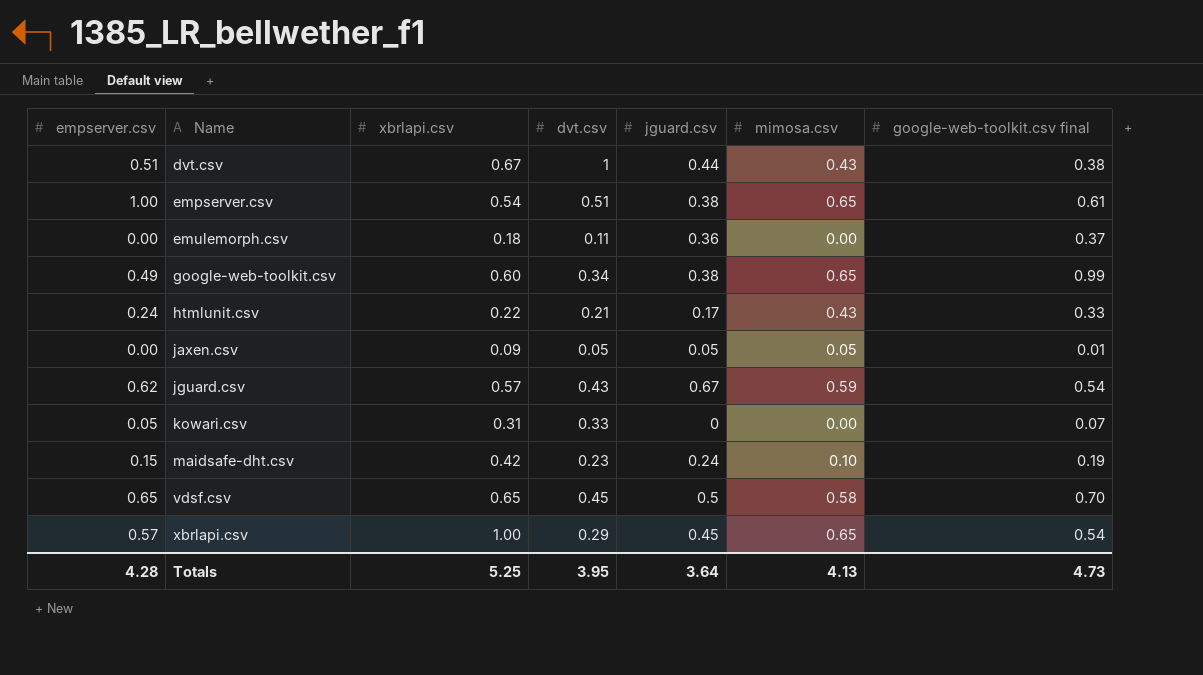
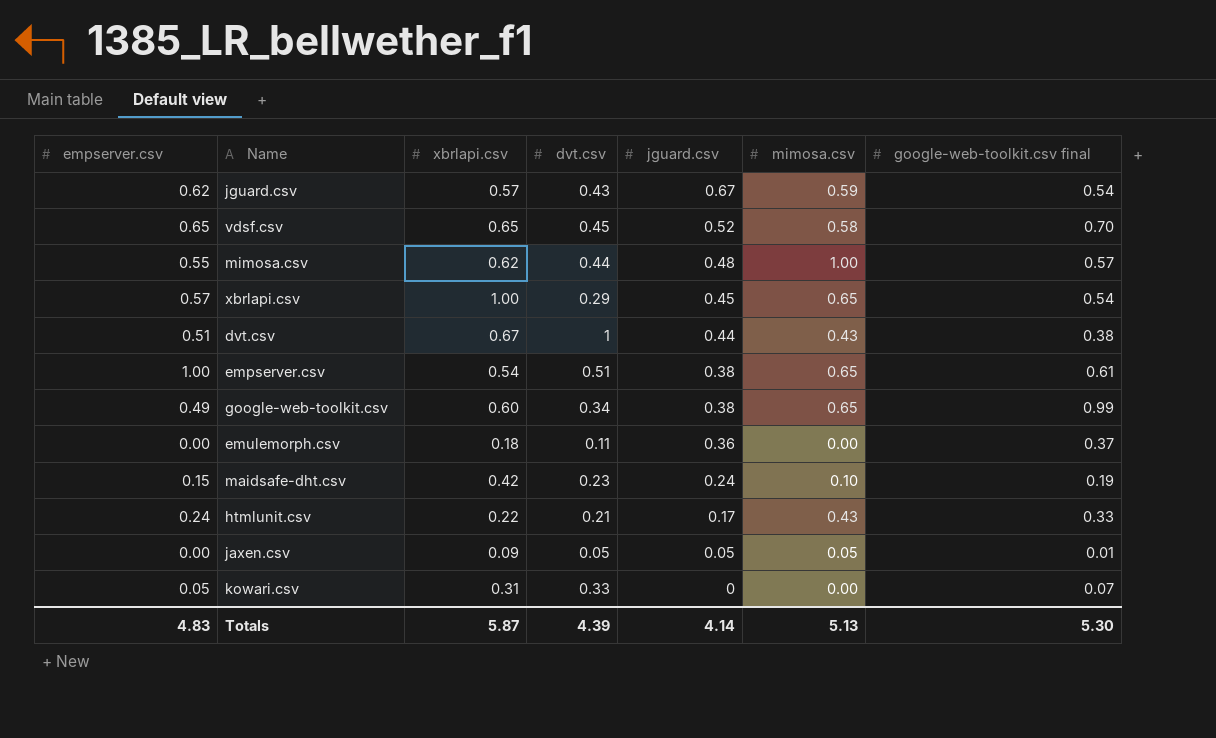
row order: Name ascending -> jguard.csv descending
vdsf.csv | jguard.csv: 0.5 -> 0.52
row mimosa.csv: none -> 0.55 | 0.62 | 0.44 | 0.48 | 1.00 | 0.57
Totals | empserver.csv: 4.28 -> 4.83
Totals | xbrlapi.csv: 5.25 -> 5.87
Totals | dvt.csv: 3.95 -> 4.39
Totals | jguard.csv: 3.64 -> 4.14
Totals | mimosa.csv: 4.13 -> 5.13
Totals | google-web-toolkit.csv final: 4.73 -> 5.30

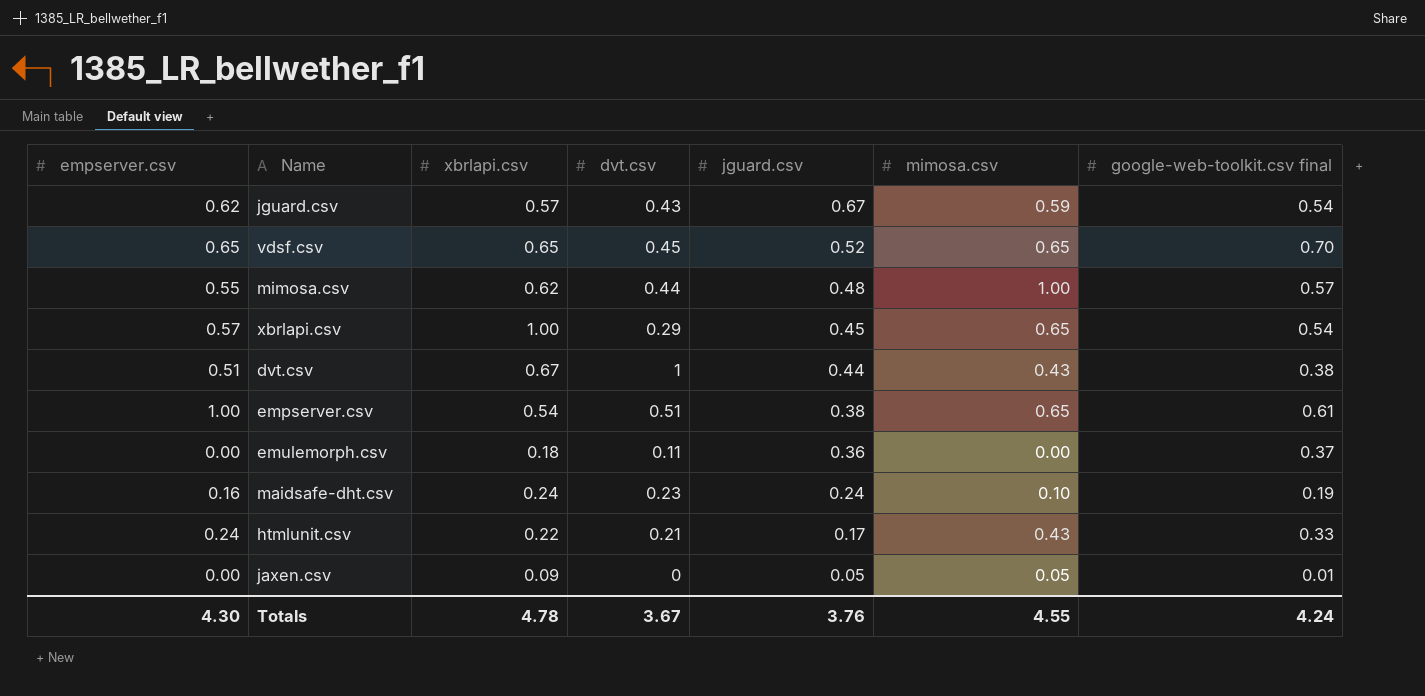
row google-web-toolkit.csv: 0.49 | 0.60 | 0.34 | 0.38 | 0.65 | 0.99 -> none
row kowari.csv: 0.05 | 0.31 | 0.33 | 0 | 0.00 | 0.07 -> none
vdsf.csv | mimosa.csv: 0.58 -> 0.65
maidsafe-dht.csv | empserver.csv: 0.15 -> 0.16
maidsafe-dht.csv | xbrlapi.csv: 0.42 -> 0.24
jaxen.csv | dvt.csv: 0.05 -> 0
Totals | empserver.csv: 4.83 -> 4.30
Totals | xbrlapi.csv: 5.87 -> 4.78
Totals | dvt.csv: 4.39 -> 3.67
Totals | jguard.csv: 4.14 -> 3.76
Totals | mimosa.csv: 5.13 -> 4.55
Totals | google-web-toolkit.csv final: 5.30 -> 4.24

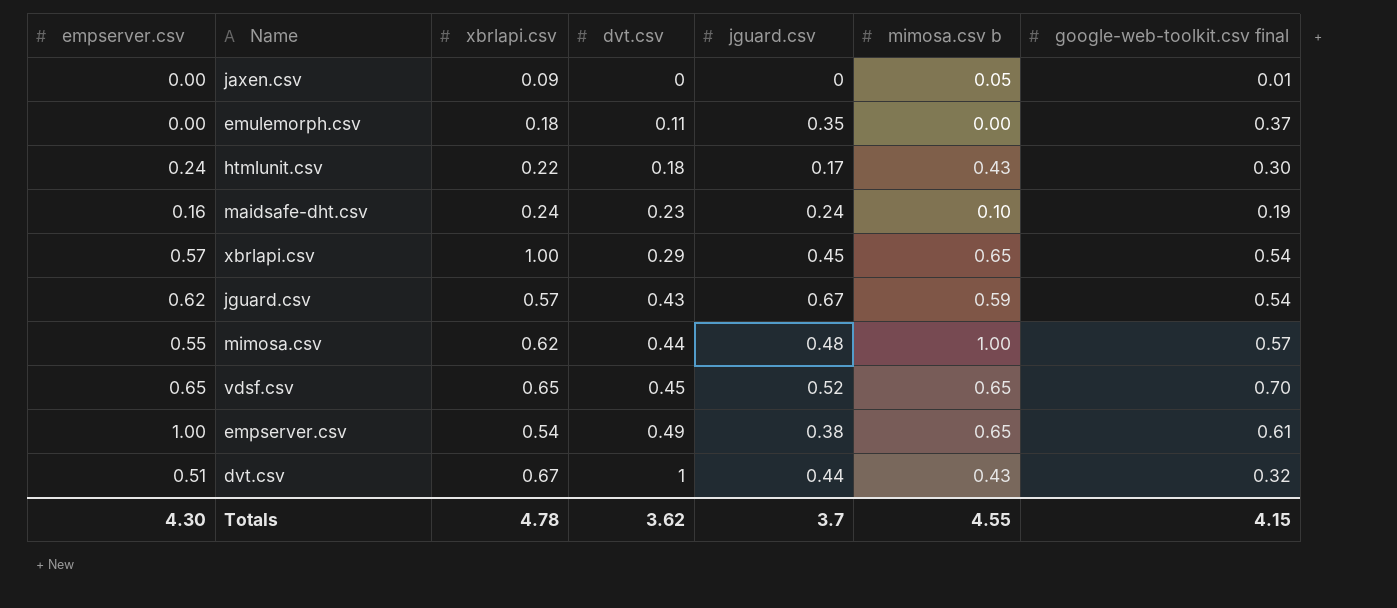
row order: jguard.csv descending -> dvt.csv ascending
column name: mimosa.csv -> mimosa.csv b
jaxen.csv | jguard.csv: 0.05 -> 0
emulemorph.csv | jguard.csv: 0.36 -> 0.35
htmlunit.csv | dvt.csv: 0.21 -> 0.18
htmlunit.csv | google-web-toolkit.csv final: 0.33 -> 0.30
empserver.csv | dvt.csv: 0.51 -> 0.49
dvt.csv | google-web-toolkit.csv final: 0.38 -> 0.32
Totals | dvt.csv: 3.67 -> 3.62
Totals | jguard.csv: 3.76 -> 3.7
Totals | google-web-toolkit.csv final: 4.24 -> 4.15

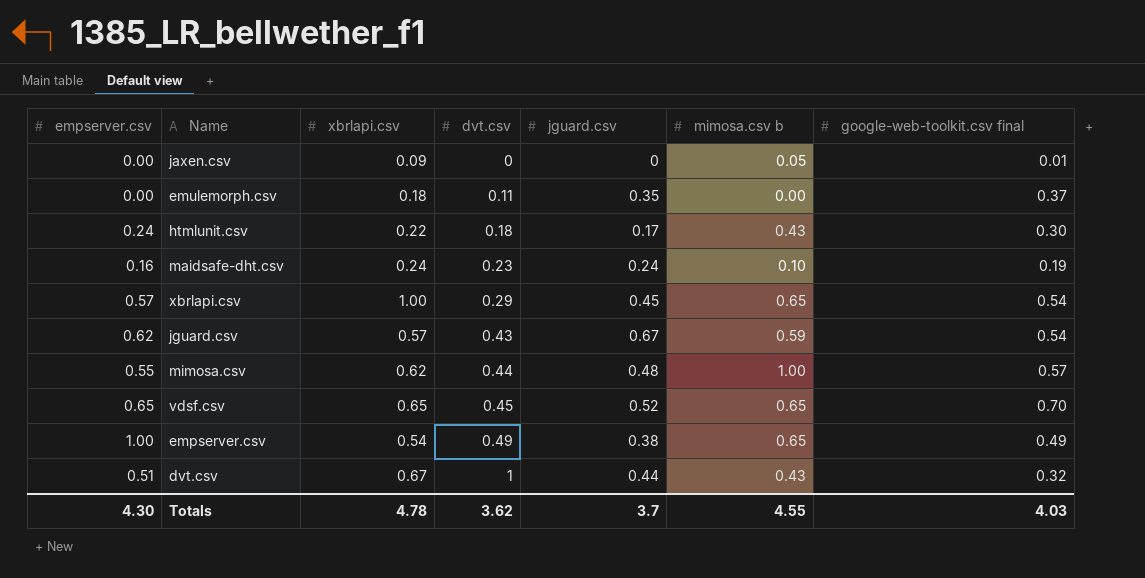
empserver.csv | google-web-toolkit.csv final: 0.61 -> 0.49
Totals | google-web-toolkit.csv final: 4.15 -> 4.03

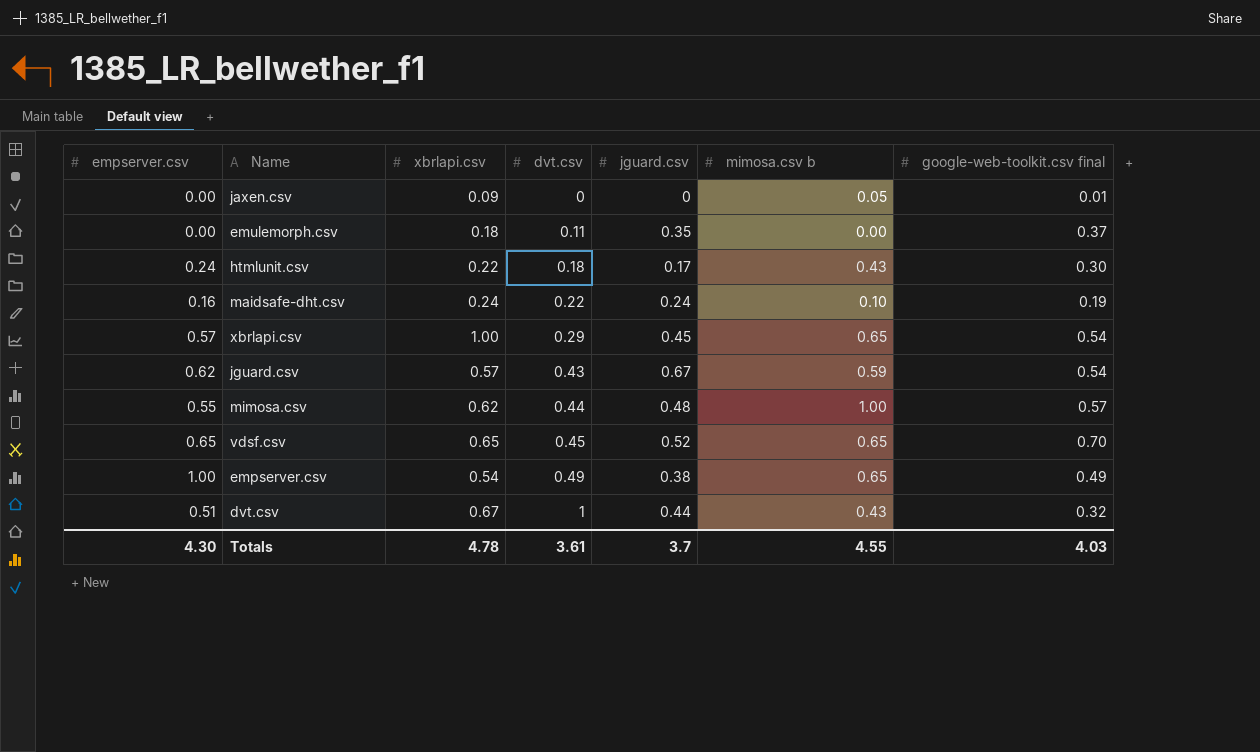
maidsafe-dht.csv | dvt.csv: 0.23 -> 0.22
Totals | dvt.csv: 3.62 -> 3.61

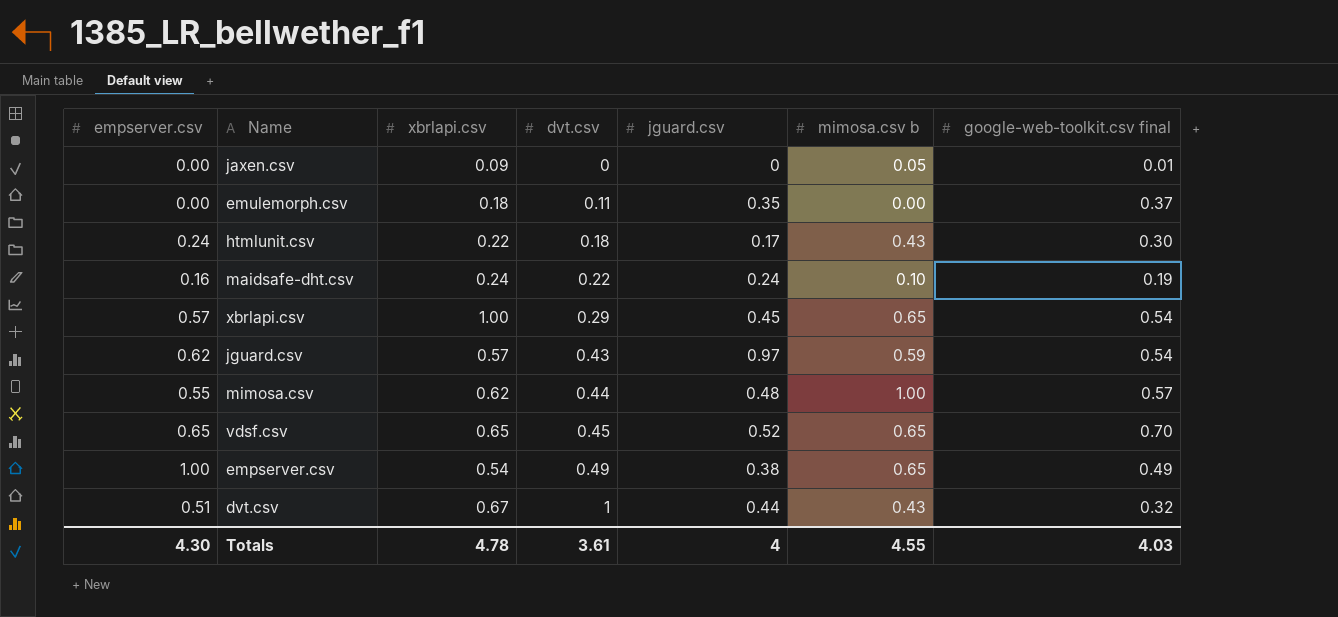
jguard.csv | jguard.csv: 0.67 -> 0.97
Totals | jguard.csv: 3.7 -> 4

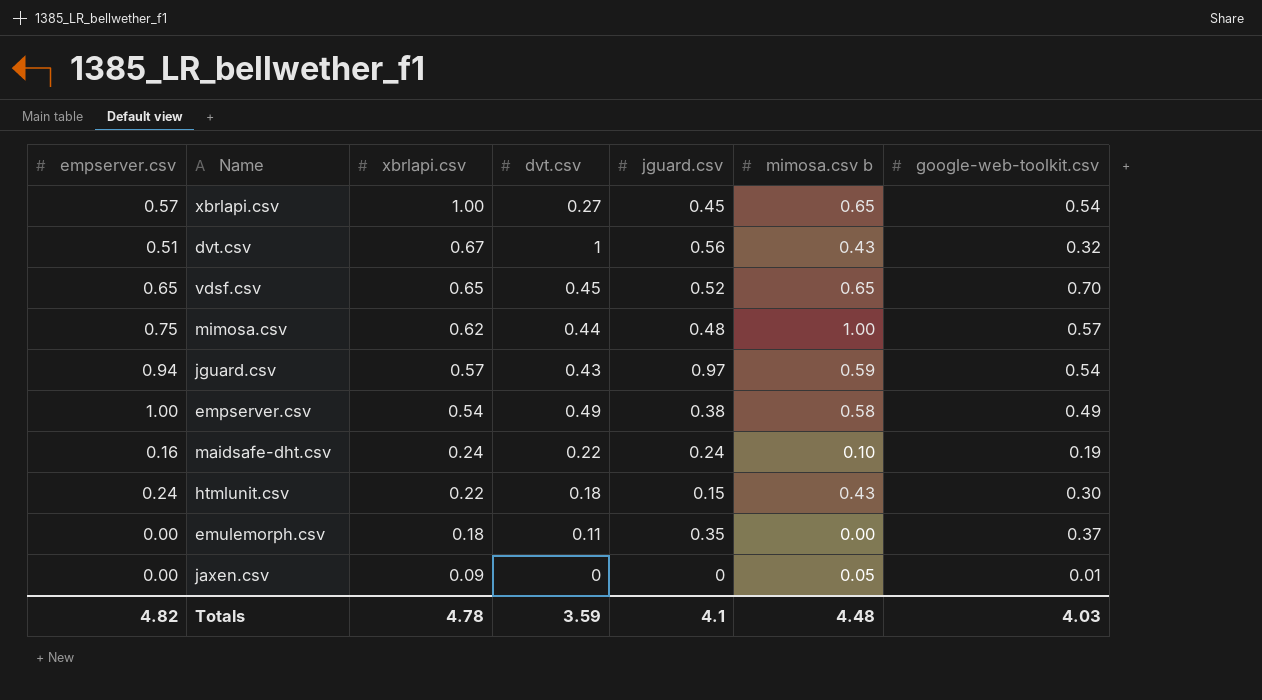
row order: dvt.csv ascending -> xbrlapi.csv descending
column name: google-web-toolkit.csv final -> google-web-toolkit.csv
xbrlapi.csv | dvt.csv: 0.29 -> 0.27
dvt.csv | jguard.csv: 0.44 -> 0.56
mimosa.csv | empserver.csv: 0.55 -> 0.75
jguard.csv | empserver.csv: 0.62 -> 0.94
empserver.csv | mimosa.csv b: 0.65 -> 0.58
htmlunit.csv | jguard.csv: 0.17 -> 0.15
Totals | empserver.csv: 4.30 -> 4.82
Totals | dvt.csv: 3.61 -> 3.59
Totals | jguard.csv: 4 -> 4.1
Totals | mimosa.csv b: 4.55 -> 4.48

